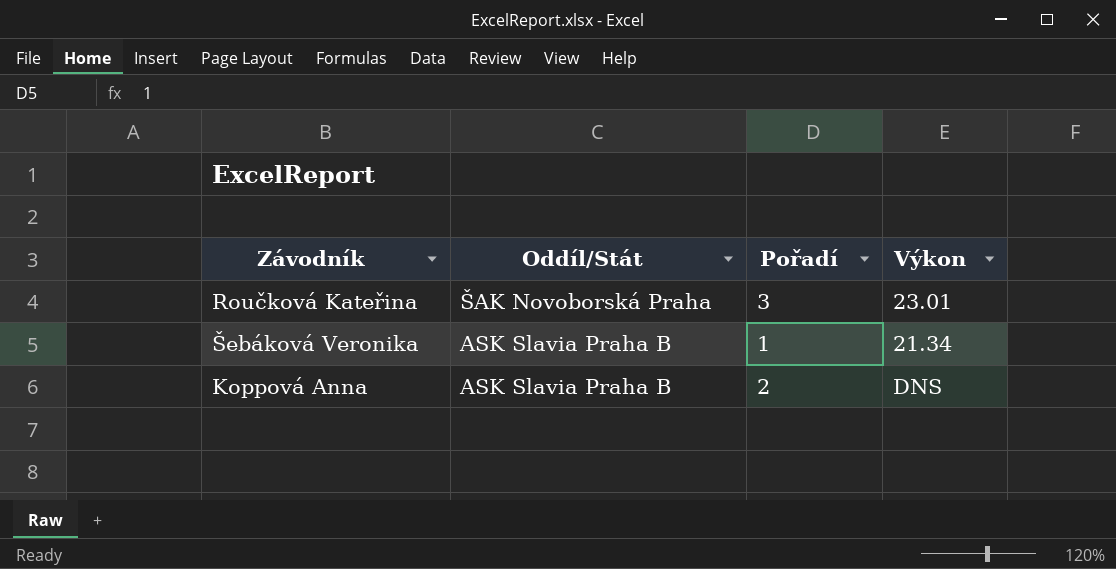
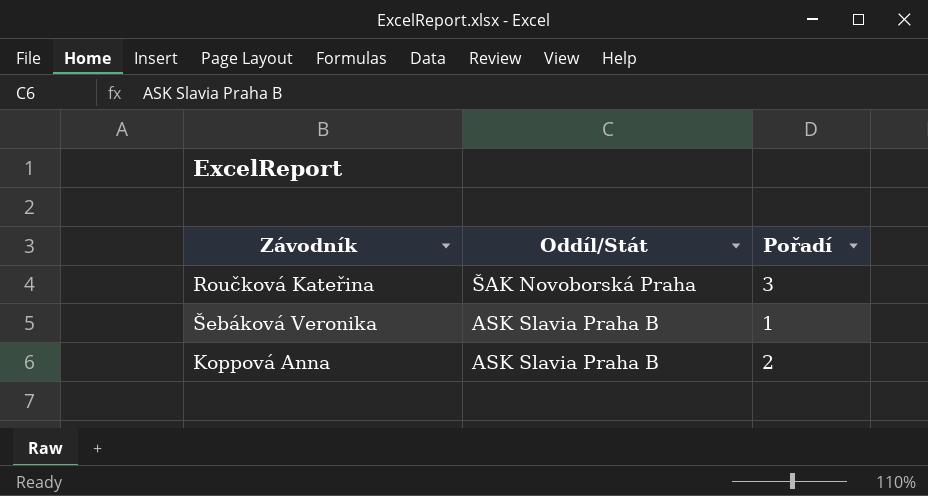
column Výkon | position: 4 -> none

